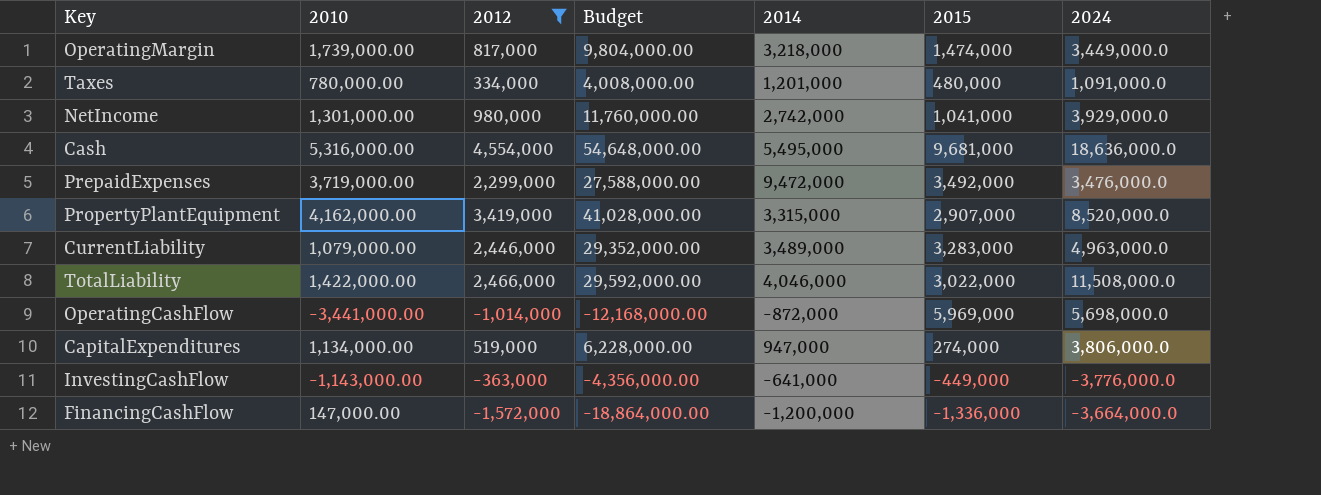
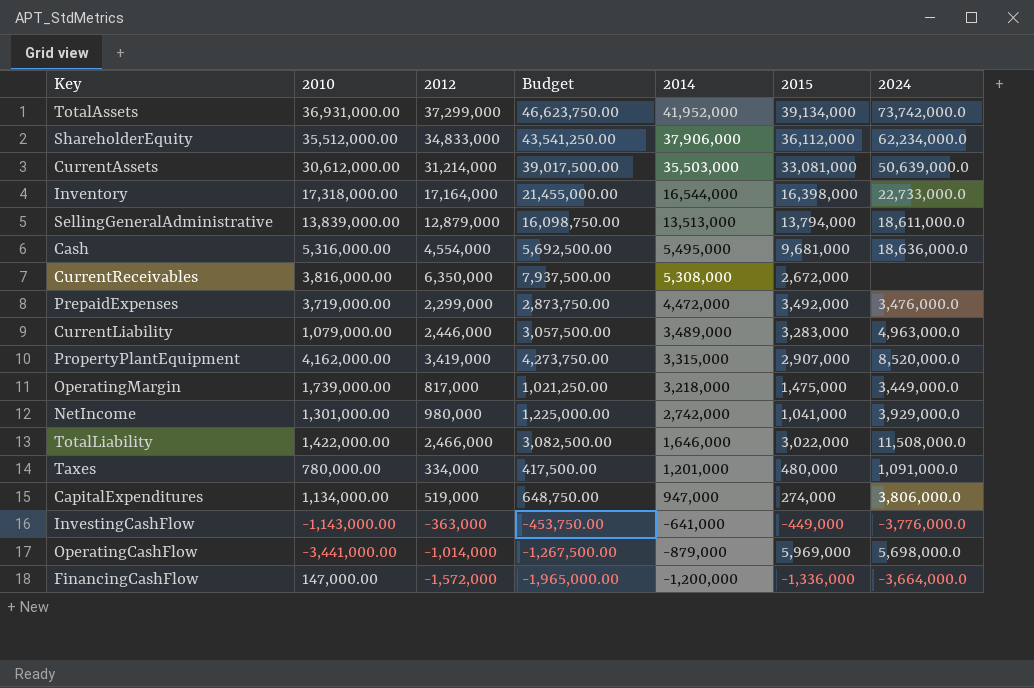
filter: 2012 <= 4,554,000 -> none
row order: none -> 2014 descending
column Budget | formula: [2012] * 12 -> [2012] * 1.25
PrepaidExpenses | 2014: 9,472,000 -> 4,472,000
OperatingMargin | 2015: 1,474,000 -> 1,475,000
TotalLiability | 2014: 4,046,000 -> 1,646,000
OperatingCashFlow | 2014: -872,000 -> -879,000

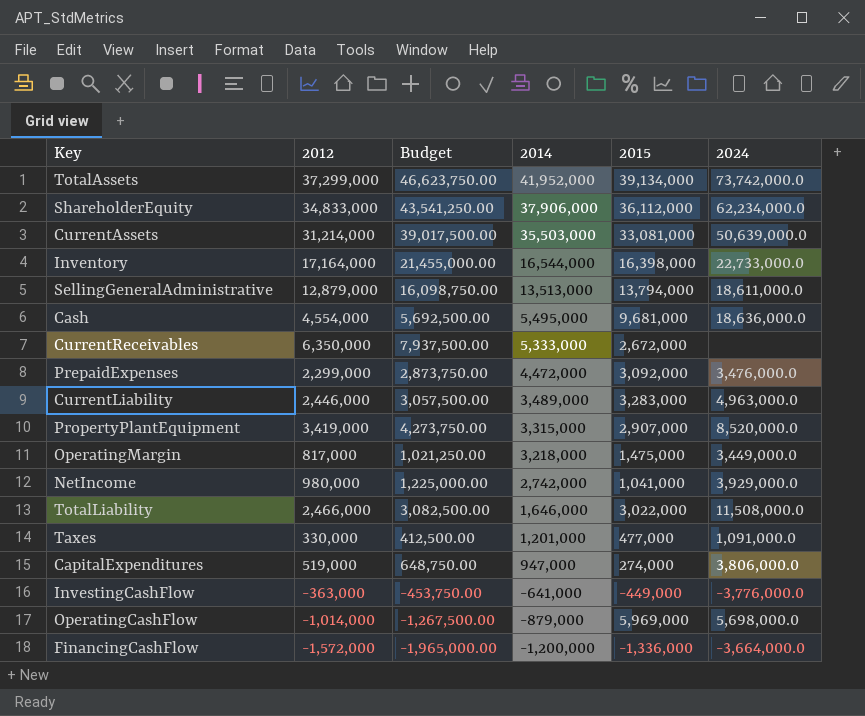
column 2010 | position: 2 -> none
CurrentReceivables | 2014: 5,308,000 -> 5,333,000
PrepaidExpenses | 2015: 3,492,000 -> 3,092,000
Taxes | 2012: 334,000 -> 330,000
Taxes | Budget: 417,500.00 -> 412,500.00
Taxes | 2015: 480,000 -> 477,000

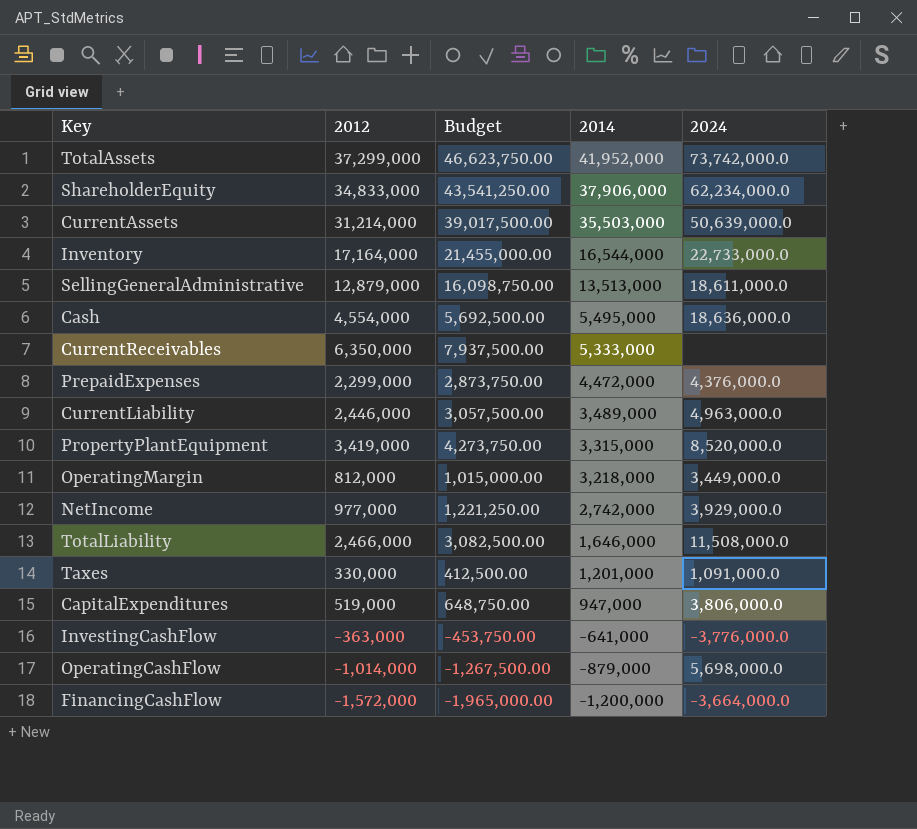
column 2015 | position: 5 -> none
PrepaidExpenses | 2024: 3,476,000.0 -> 4,376,000.0
OperatingMargin | 2012: 817,000 -> 812,000
OperatingMargin | Budget: 1,021,250.00 -> 1,015,000.00
NetIncome | 2012: 980,000 -> 977,000
NetIncome | Budget: 1,225,000.00 -> 1,221,250.00

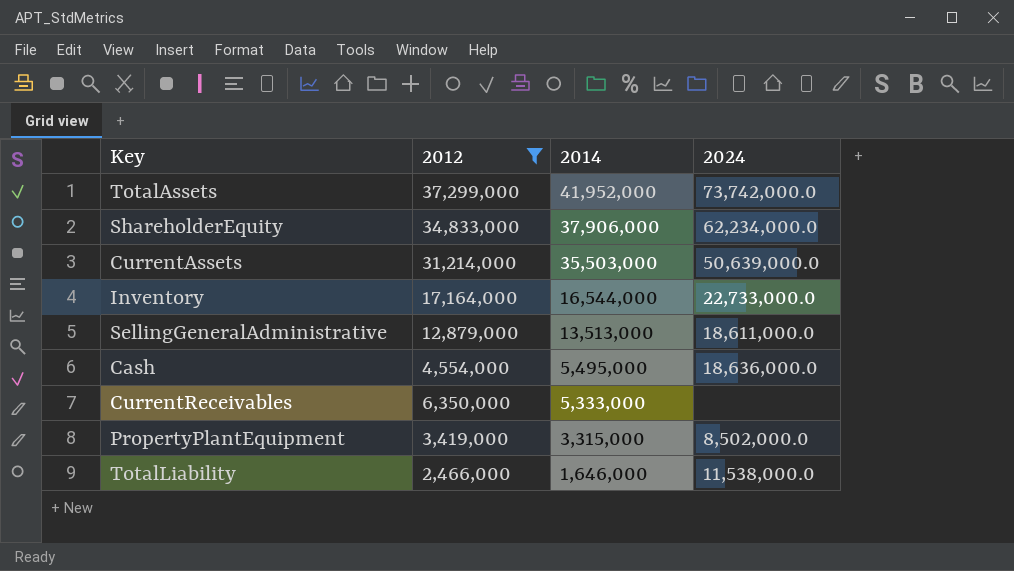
filter: none -> 2012 >= 2,466,000
column Budget | formula: [2012] * 1.25 -> none
PropertyPlantEquipment | 2024: 8,520,000.0 -> 8,502,000.0
TotalLiability | 2024: 11,508,000.0 -> 11,538,000.0

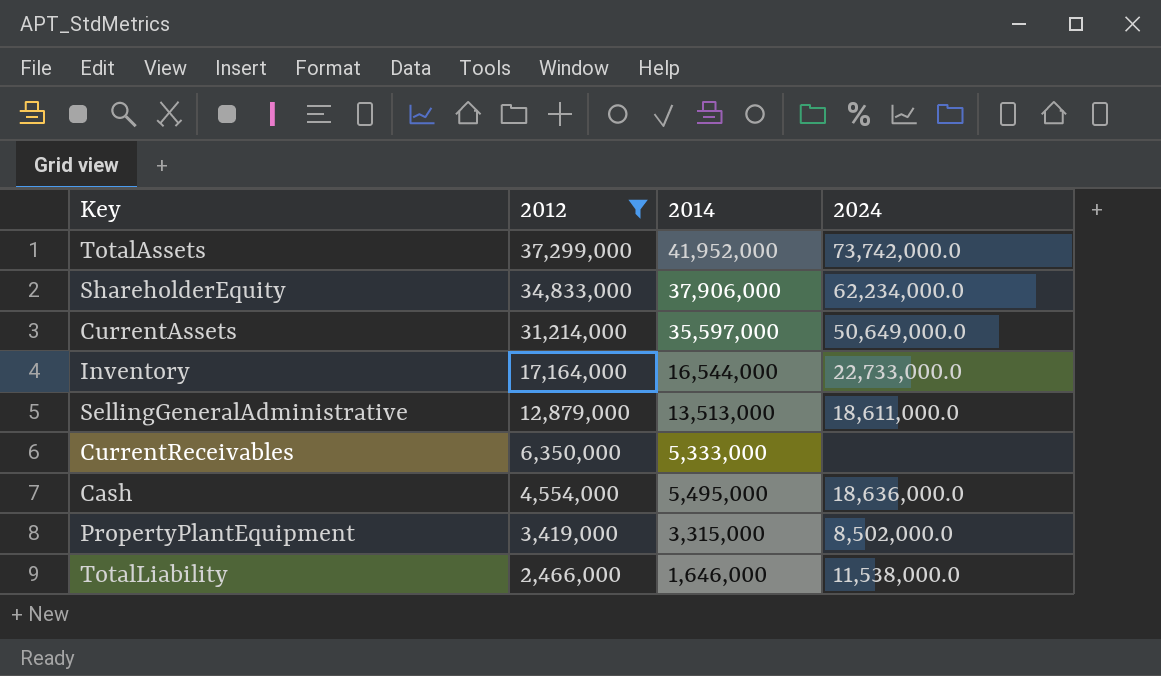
row order: 2014 descending -> 2012 descending
CurrentAssets | 2014: 35,503,000 -> 35,597,000
CurrentAssets | 2024: 50,639,000.0 -> 50,649,000.0

